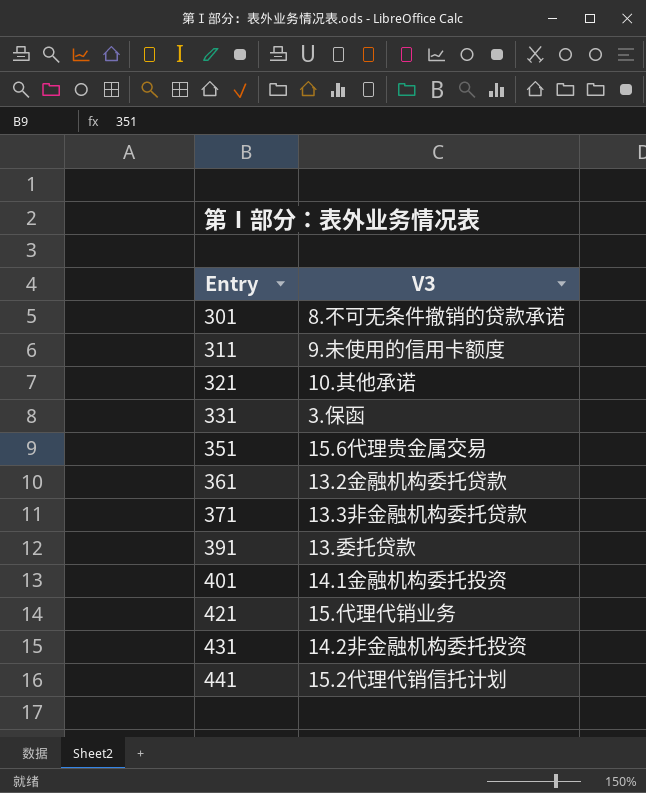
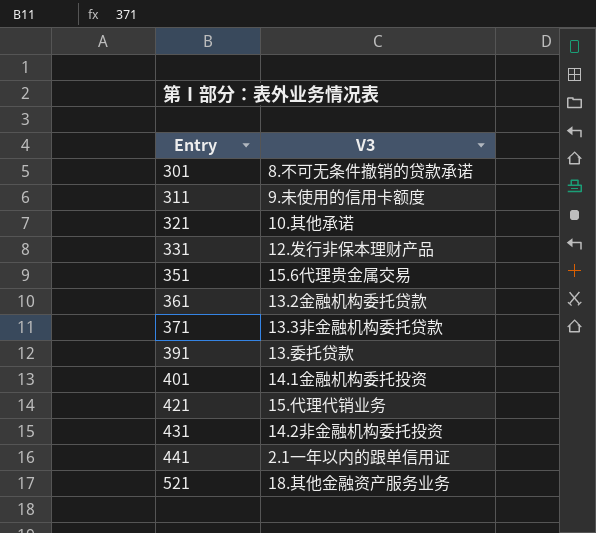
331 | V3: 3.保函 -> 12.发行非保本理财产品
441 | V3: 15.2代理代销信托计划 -> 2.1一年以内的跟单信用证
row 521: none -> 18.其他金融资产服务业务

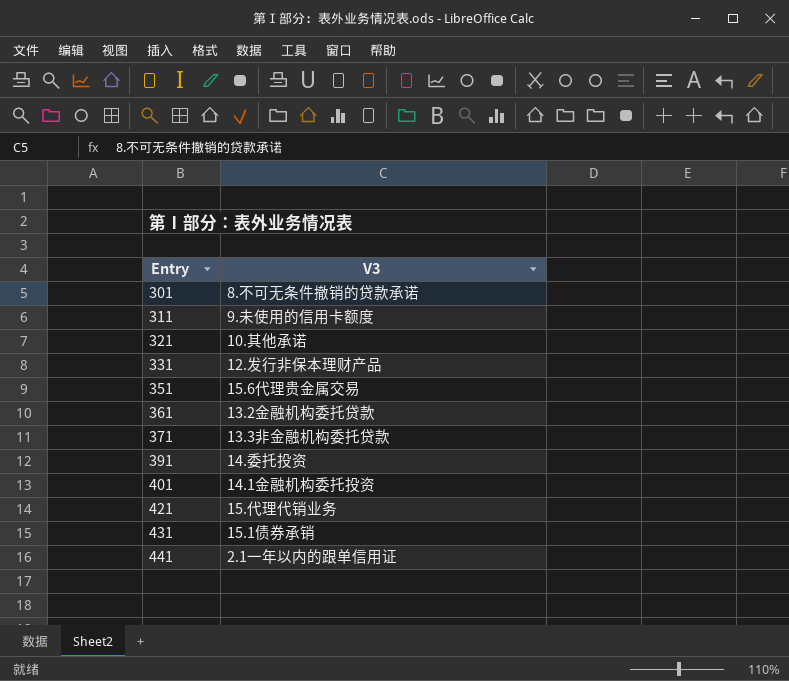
row 521: 18.其他金融资产服务业务 -> none
391 | V3: 13.委托贷款 -> 14.委托投资
431 | V3: 14.2非金融机构委托投资 -> 15.1债券承销

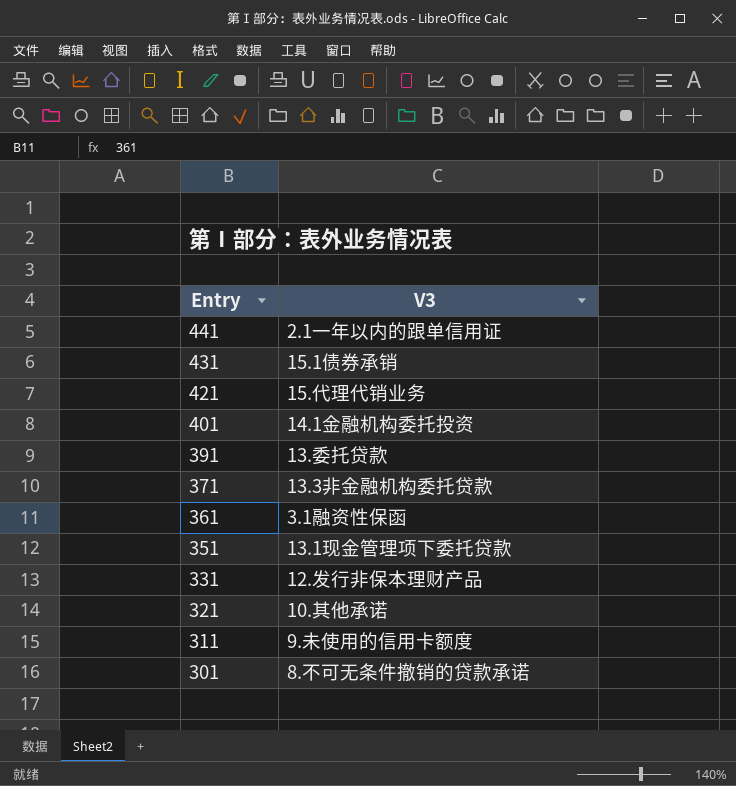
row order: Entry ascending -> Entry descending
391 | V3: 14.委托投资 -> 13.委托贷款
361 | V3: 13.2金融机构委托贷款 -> 3.1融资性保函
351 | V3: 15.6代理贵金属交易 -> 13.1现金管理项下委托贷款

